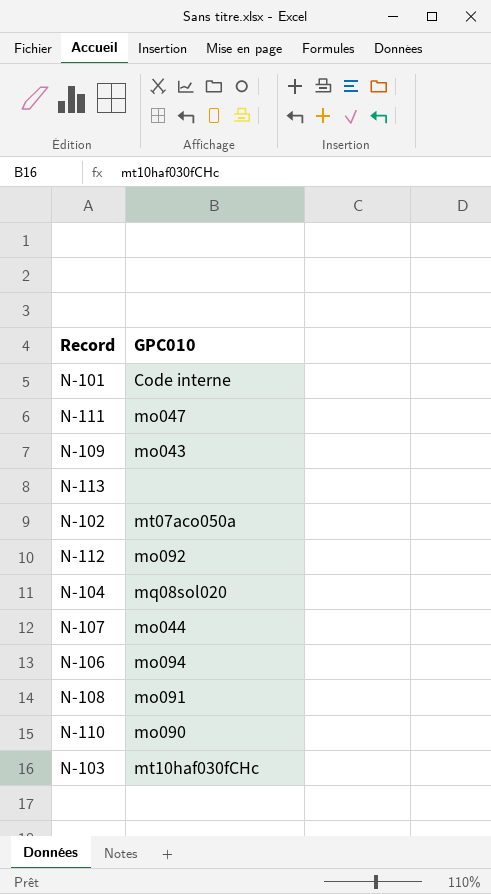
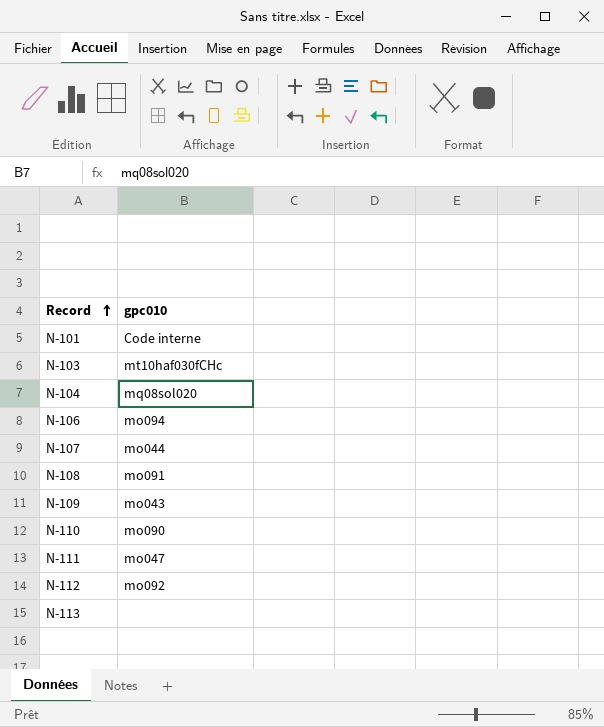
row order: none -> Record ascending
column name: GPC010 -> gpc010
row N-102: mt07aco050a -> none

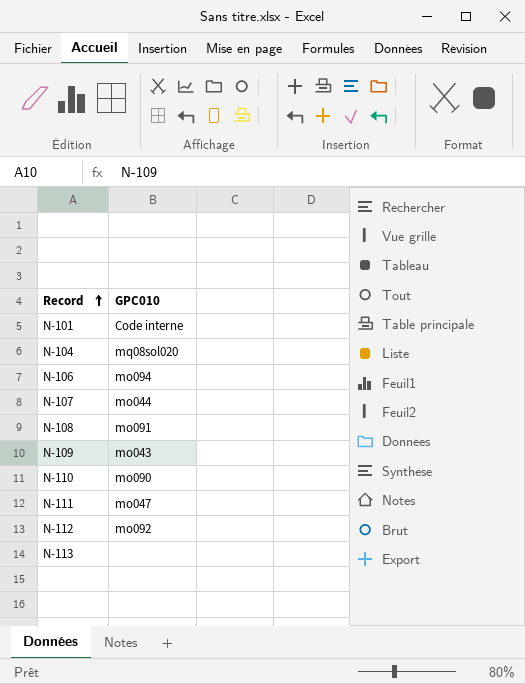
column name: gpc010 -> GPC010
row N-103: mt10haf030fCHc -> none

